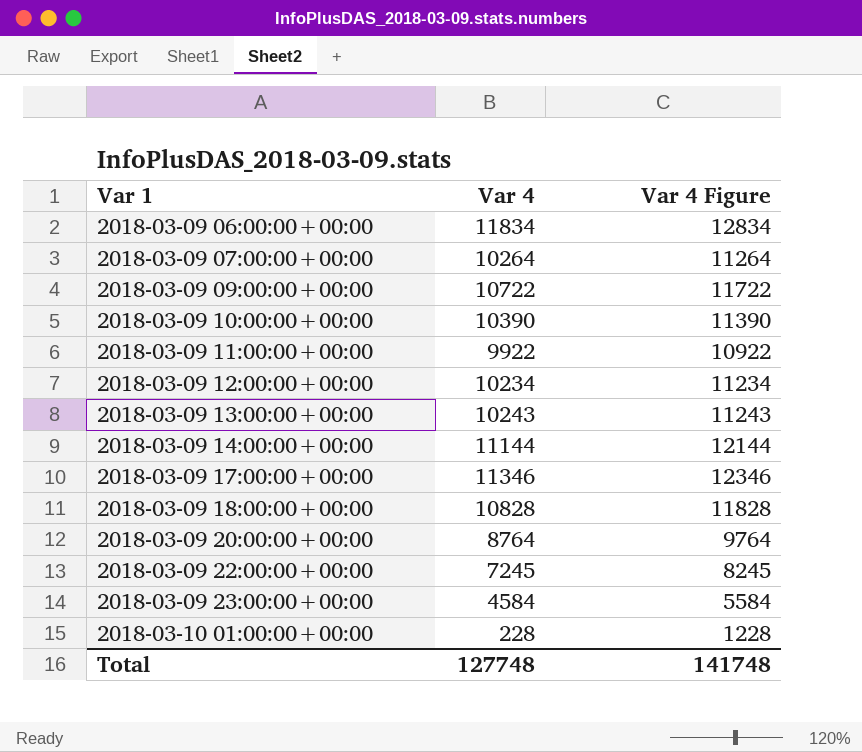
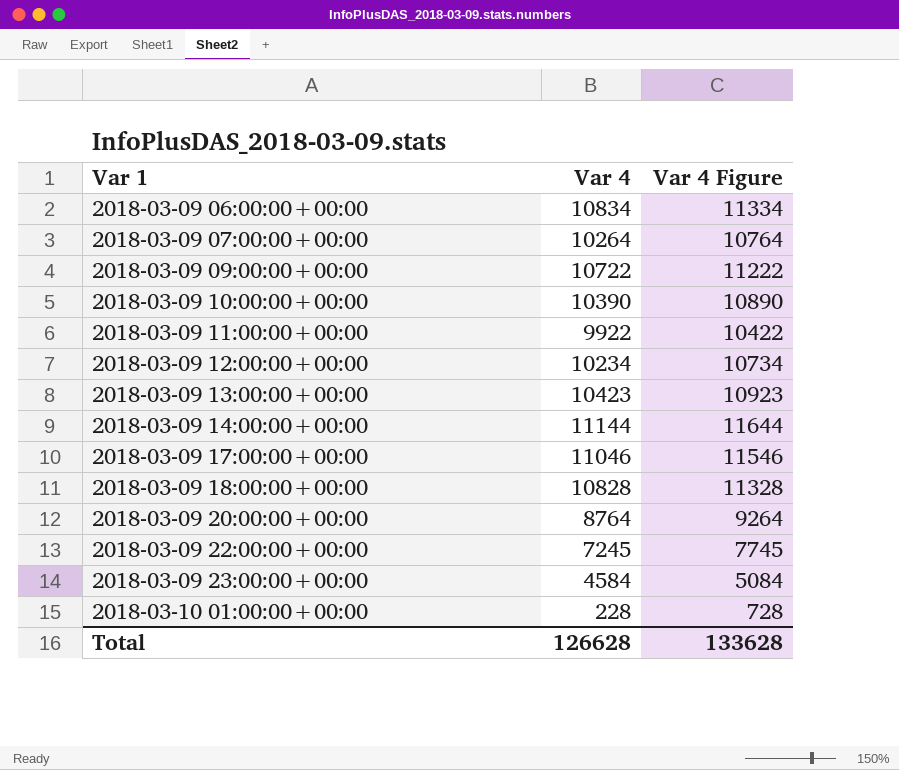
column Var 4 Figure | formula: [Var 4] + 1000 -> [Var 4] + 500
2018-03-09 06:00:00+00:00 | Var 4: 11834 -> 10834
2018-03-09 13:00:00+00:00 | Var 4: 10243 -> 10423
2018-03-09 17:00:00+00:00 | Var 4: 11346 -> 11046
Total | Var 4: 127748 -> 126628
Total | Var 4 Figure: 141748 -> 133628

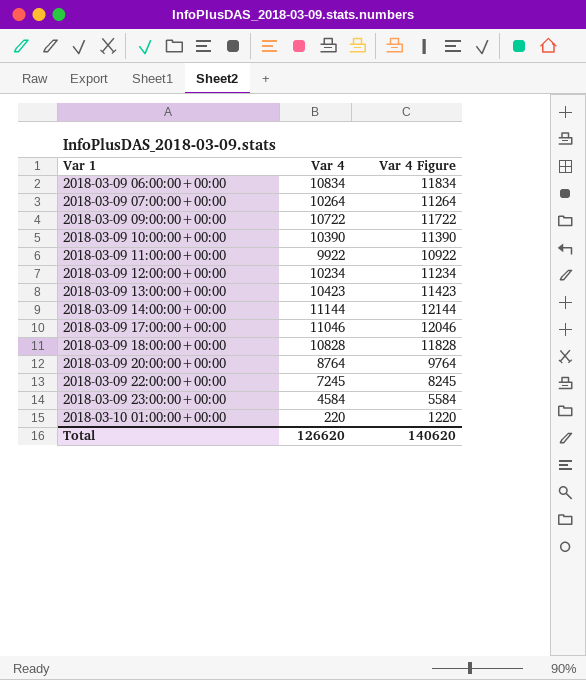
column Var 4 Figure | formula: [Var 4] + 500 -> [Var 4] + 1000
2018-03-10 01:00:00+00:00 | Var 4: 228 -> 220
Total | Var 4: 126628 -> 126620
Total | Var 4 Figure: 133628 -> 140620

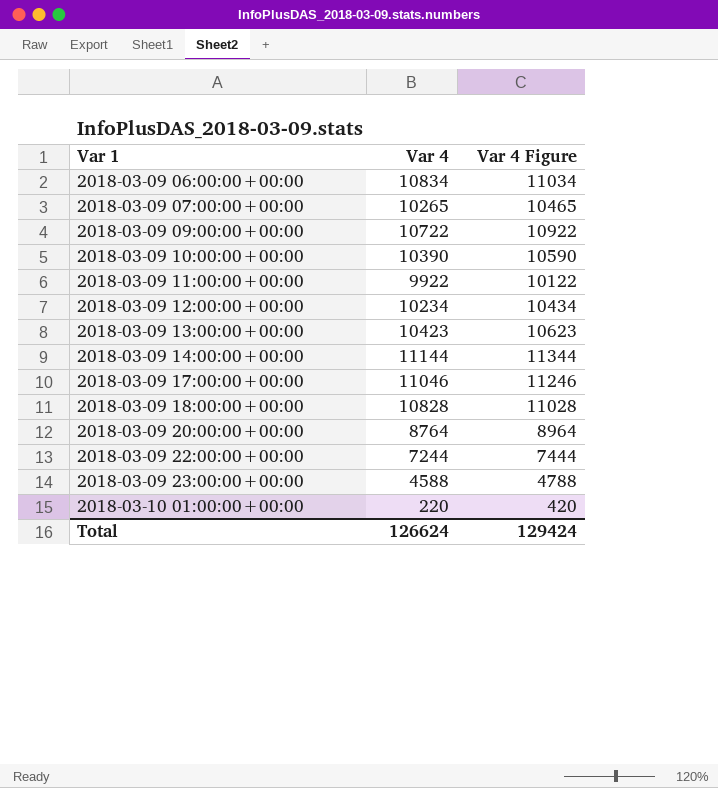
column Var 4 Figure | formula: [Var 4] + 1000 -> [Var 4] + 200
2018-03-09 07:00:00+00:00 | Var 4: 10264 -> 10265
2018-03-09 22:00:00+00:00 | Var 4: 7245 -> 7244
2018-03-09 23:00:00+00:00 | Var 4: 4584 -> 4588
Total | Var 4: 126620 -> 126624
Total | Var 4 Figure: 140620 -> 129424

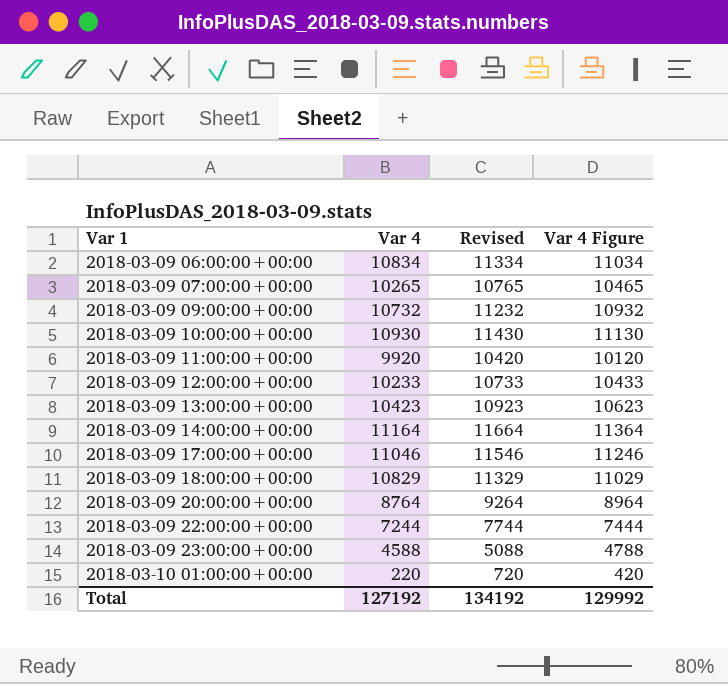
column Revised | formula: none -> [Var 4] + 500
2018-03-09 09:00:00+00:00 | Var 4: 10722 -> 10732
2018-03-09 09:00:00+00:00 | Var 4 Figure: 10922 -> 10932
2018-03-09 10:00:00+00:00 | Var 4: 10390 -> 10930
2018-03-09 10:00:00+00:00 | Var 4 Figure: 10590 -> 11130
2018-03-09 11:00:00+00:00 | Var 4: 9922 -> 9920
2018-03-09 11:00:00+00:00 | Var 4 Figure: 10122 -> 10120
2018-03-09 12:00:00+00:00 | Var 4: 10234 -> 10233
2018-03-09 12:00:00+00:00 | Var 4 Figure: 10434 -> 10433
2018-03-09 14:00:00+00:00 | Var 4: 11144 -> 11164
2018-03-09 14:00:00+00:00 | Var 4 Figure: 11344 -> 11364
2018-03-09 18:00:00+00:00 | Var 4: 10828 -> 10829
2018-03-09 18:00:00+00:00 | Var 4 Figure: 11028 -> 11029
Total | Var 4: 126624 -> 127192
Total | Var 4 Figure: 129424 -> 129992

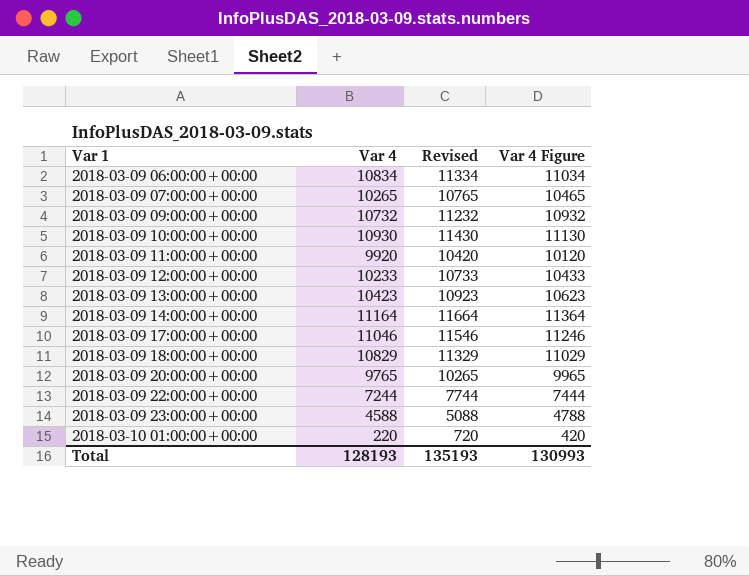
2018-03-09 20:00:00+00:00 | Var 4: 8764 -> 9765
2018-03-09 20:00:00+00:00 | Revised: 9264 -> 10265
2018-03-09 20:00:00+00:00 | Var 4 Figure: 8964 -> 9965
Total | Var 4: 127192 -> 128193
Total | Revised: 134192 -> 135193
Total | Var 4 Figure: 129992 -> 130993

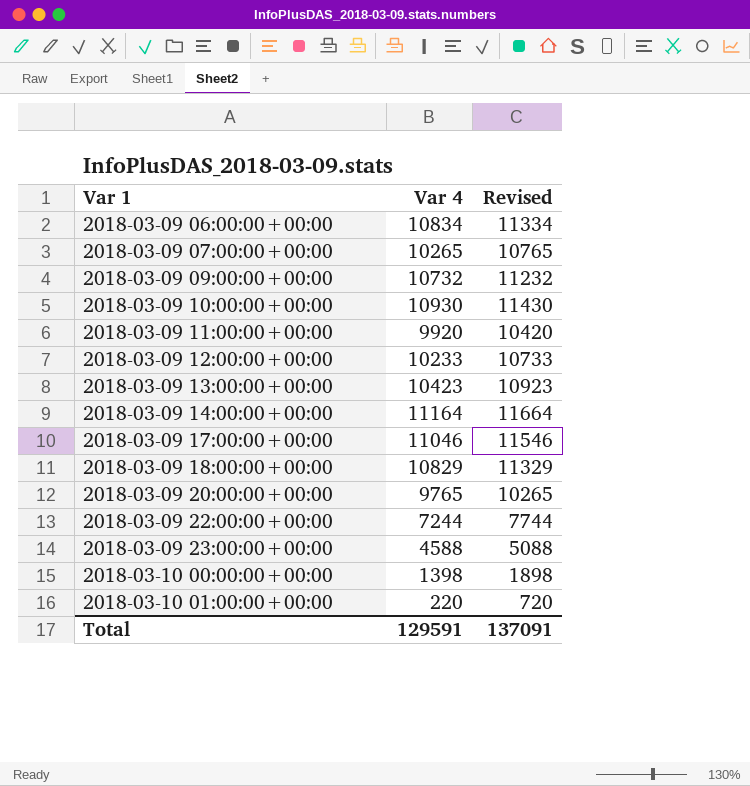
column Var 4 Figure | formula: [Var 4] + 200 -> none
row 2018-03-10 00:00:00+00:00: none -> 1398 | 1898
Total | Var 4: 128193 -> 129591
Total | Revised: 135193 -> 137091

